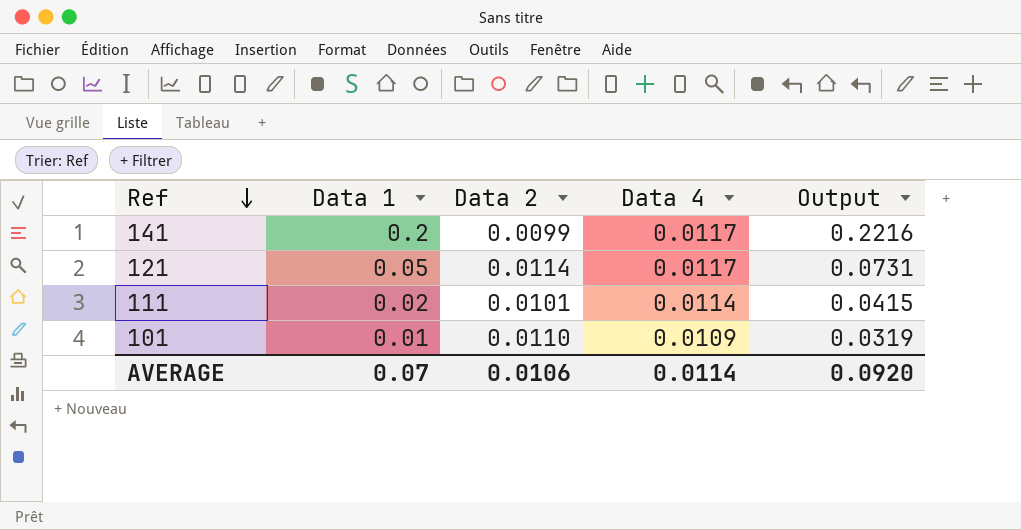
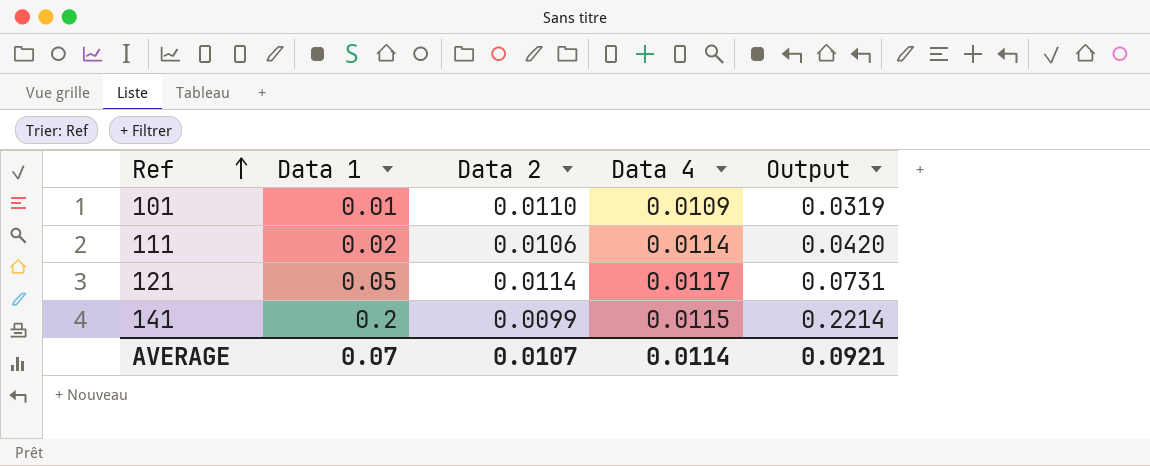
row order: Ref descending -> Ref ascending
111 | Data 2: 0.0101 -> 0.0106
111 | Output: 0.0415 -> 0.0420
141 | Data 4: 0.0117 -> 0.0115
141 | Output: 0.2216 -> 0.2214
AVERAGE | Data 2: 0.0106 -> 0.0107
AVERAGE | Output: 0.0920 -> 0.0921

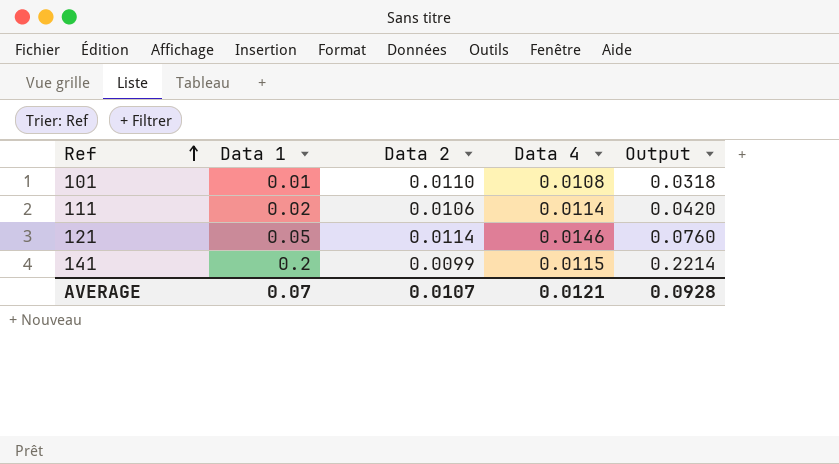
101 | Data 4: 0.0109 -> 0.0108
101 | Output: 0.0319 -> 0.0318
121 | Data 4: 0.0117 -> 0.0146
121 | Output: 0.0731 -> 0.0760
AVERAGE | Data 4: 0.0114 -> 0.0121
AVERAGE | Output: 0.0921 -> 0.0928

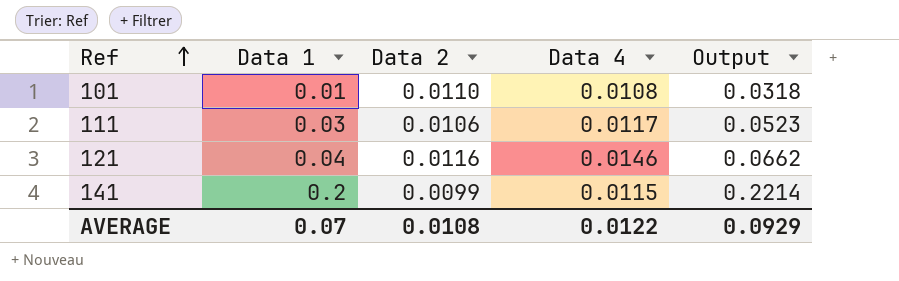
111 | Data 1: 0.02 -> 0.03
111 | Data 4: 0.0114 -> 0.0117
111 | Output: 0.0420 -> 0.0523
121 | Data 1: 0.05 -> 0.04
121 | Data 2: 0.0114 -> 0.0116
121 | Output: 0.0760 -> 0.0662
AVERAGE | Data 2: 0.0107 -> 0.0108
AVERAGE | Data 4: 0.0121 -> 0.0122
AVERAGE | Output: 0.0928 -> 0.0929

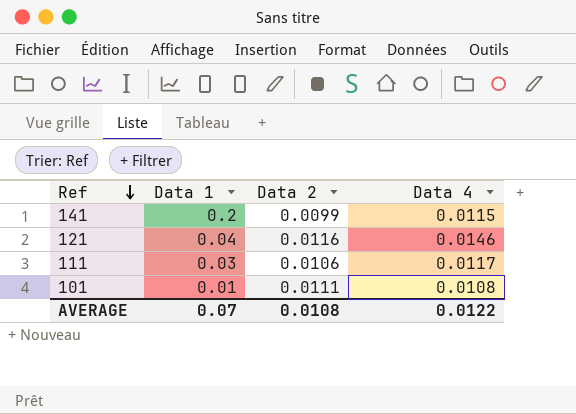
row order: Ref ascending -> Ref descending
column Output | formula: [Data 1] + [Data 2] + [Data 4] -> none
101 | Data 2: 0.0110 -> 0.0111

